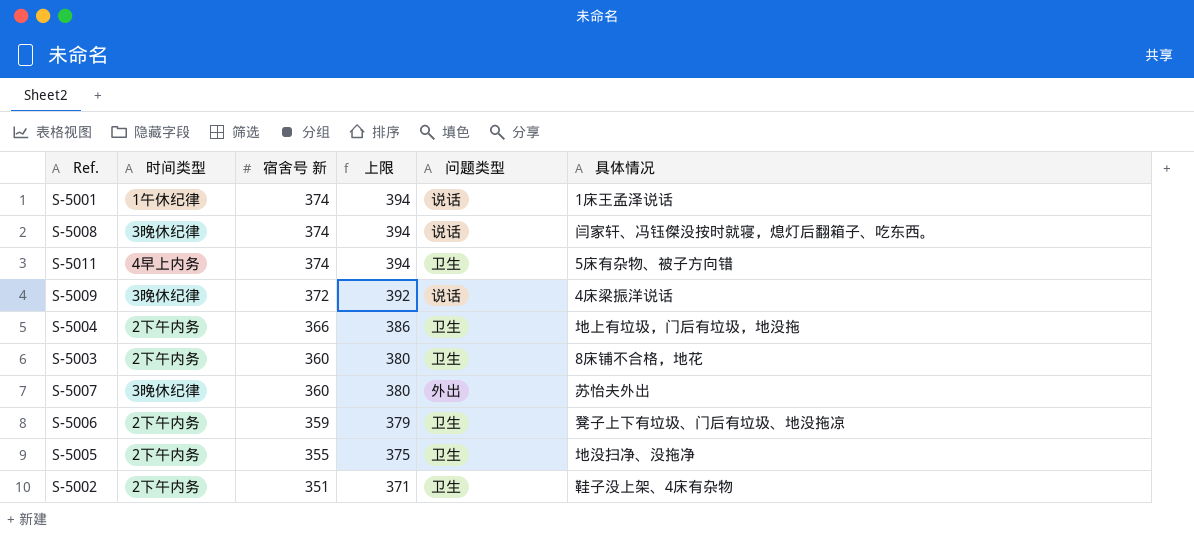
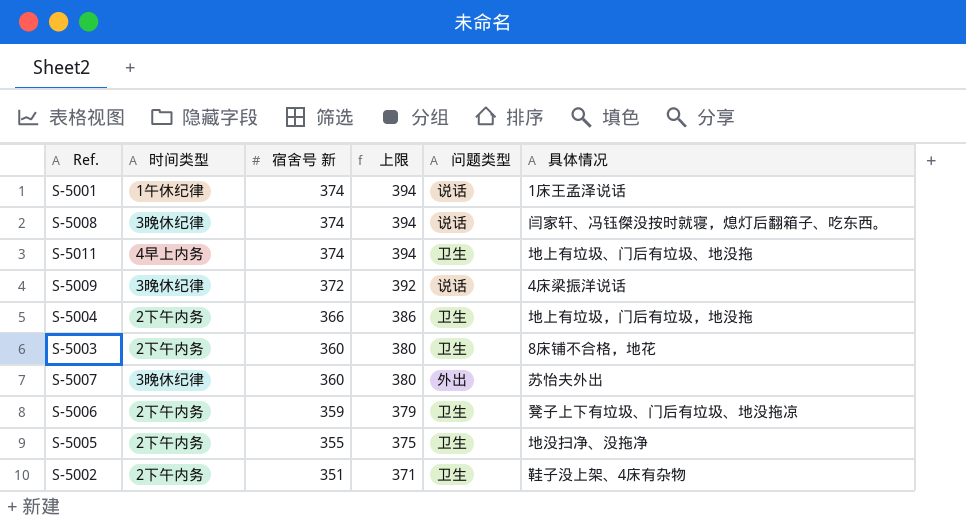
S-5011 | 具体情况: 5床有杂物、被子方向错 -> 地上有垃圾、门后有垃圾、地没拖

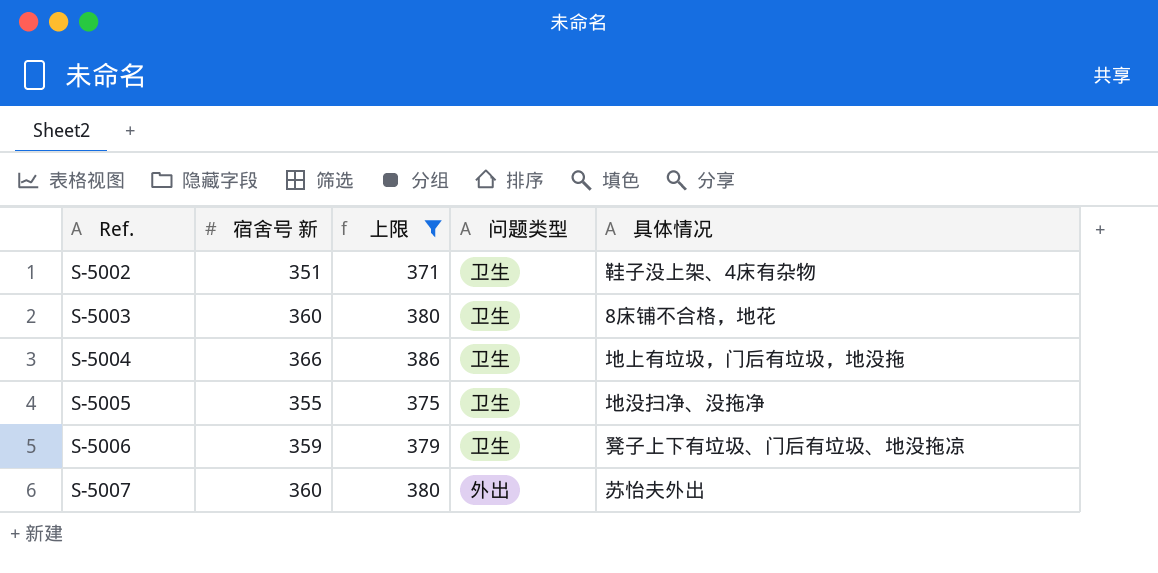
filter: none -> 上限 <= 386
row order: 宿舍号 新 descending -> Ref. ascending
column 时间类型 | position: 2 -> none

